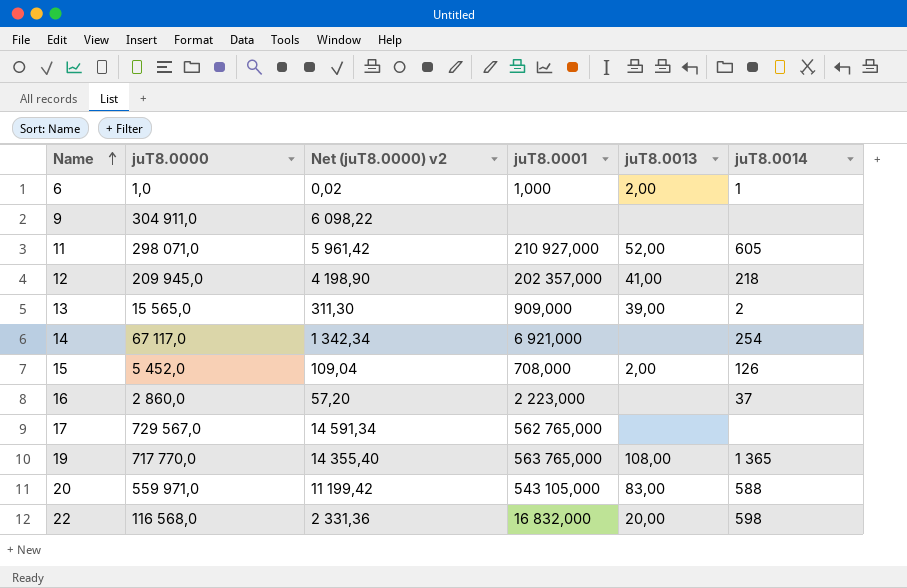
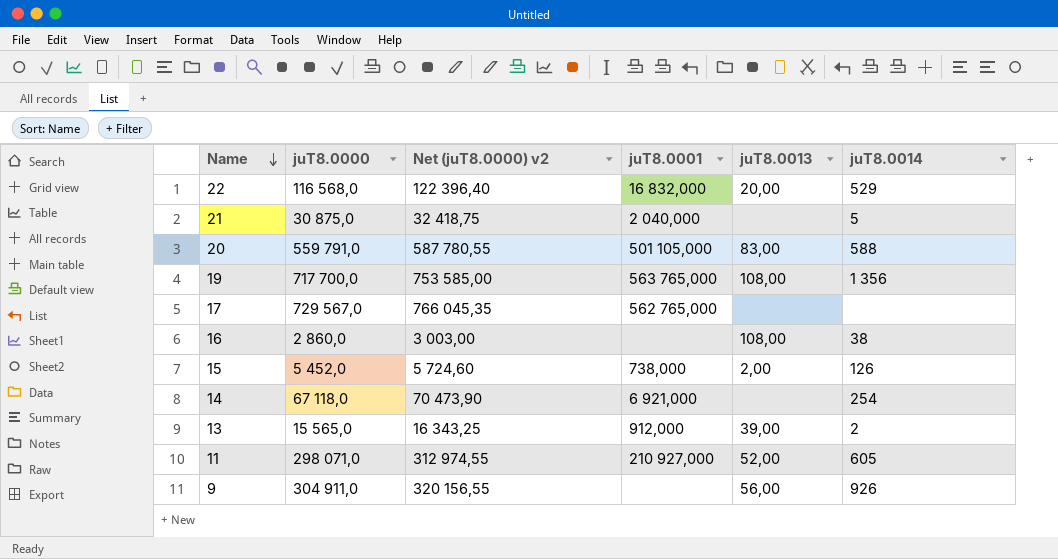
row order: Name ascending -> Name descending
column Net (juT8.0000) v2 | formula: [juT8.0000] * 0,02 -> [juT8.0000] * 1,05
row 6: 1,0 | 0,02 | 1,000 | 2,00 | 1 -> none
row 12: 209 945,0 | 4 198,90 | 202 357,000 | 41,00 | 218 -> none
22 | juT8.0014: 598 -> 529
row 21: none -> 30 875,0 | 32 418,75 | 2 040,000 | none | 5
20 | juT8.0000: 559 971,0 -> 559 791,0
20 | juT8.0001: 543 105,000 -> 501 105,000
19 | juT8.0000: 717 770,0 -> 717 700,0
19 | juT8.0014: 1 365 -> 1 356
16 | juT8.0001: 2 223,000 -> none
16 | juT8.0013: none -> 108,00
16 | juT8.0014: 37 -> 38
15 | juT8.0001: 708,000 -> 738,000
14 | juT8.0000: 67 117,0 -> 67 118,0
13 | juT8.0001: 909,000 -> 912,000
9 | juT8.0013: none -> 56,00
9 | juT8.0014: none -> 926

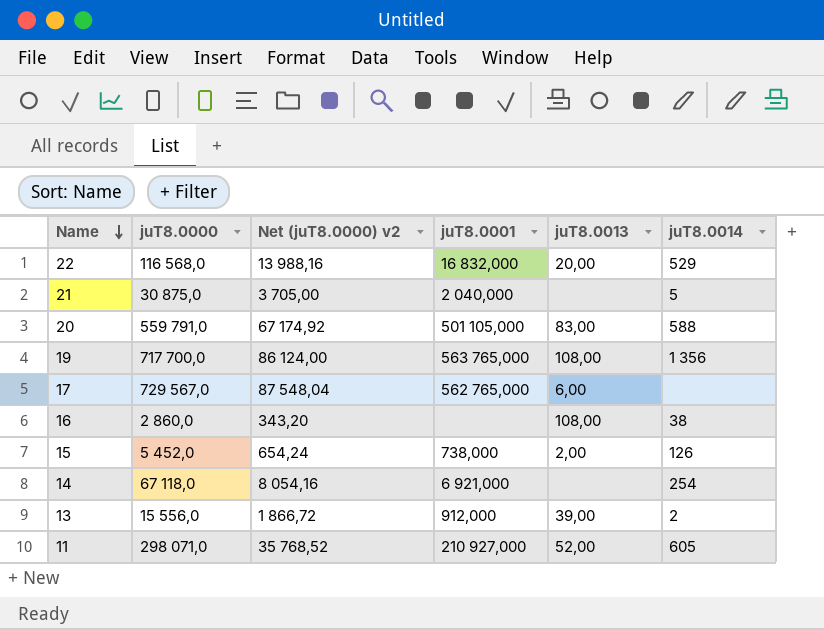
column Net (juT8.0000) v2 | formula: [juT8.0000] * 1,05 -> [juT8.0000] * 0,12
row 9: 304 911,0 | 320 156,55 | none | 56,00 | 926 -> none
17 | juT8.0013: none -> 6,00
13 | juT8.0000: 15 565,0 -> 15 556,0

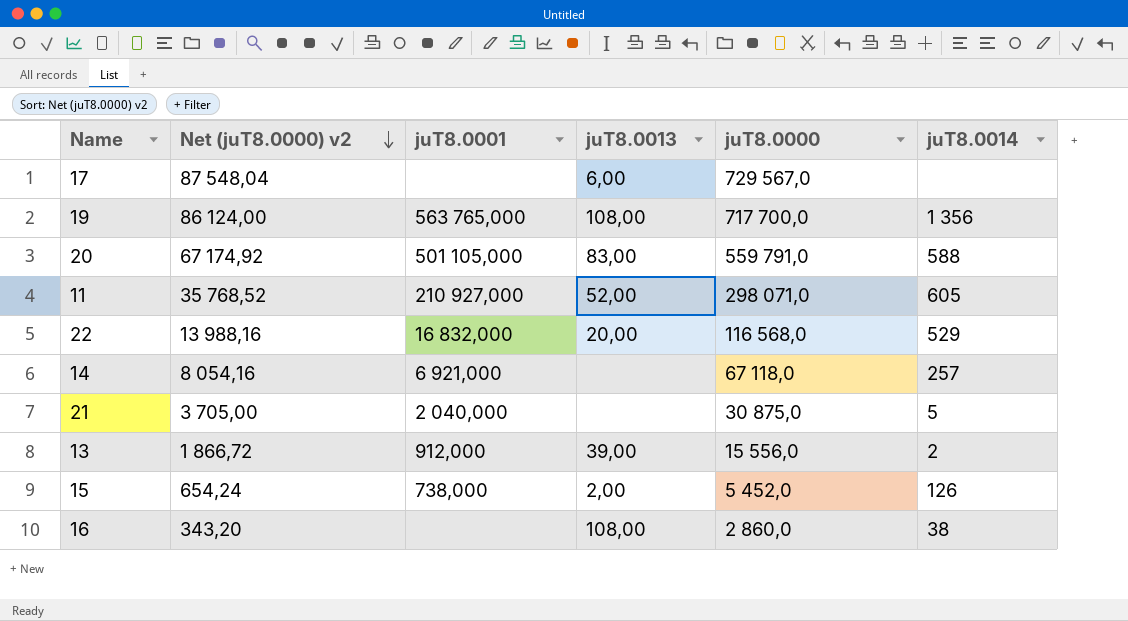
row order: Name descending -> Net (juT8.0000) v2 descending
column juT8.0000 | position: 2 -> 5
17 | juT8.0001: 562 765,000 -> none
14 | juT8.0014: 254 -> 257

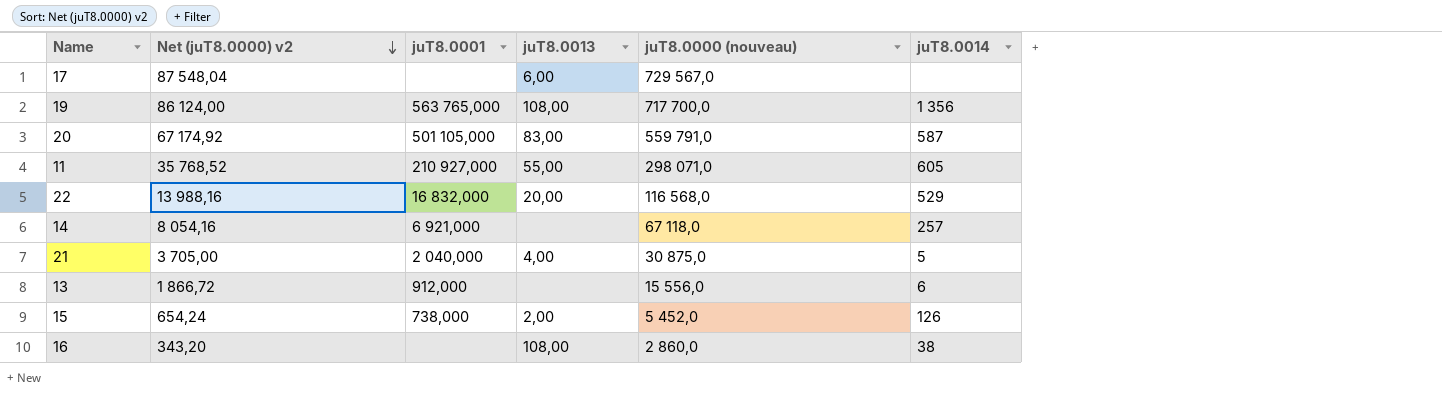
column name: juT8.0000 -> juT8.0000 (nouveau)
20 | juT8.0014: 588 -> 587
11 | juT8.0013: 52,00 -> 55,00
21 | juT8.0013: none -> 4,00
13 | juT8.0013: 39,00 -> none
13 | juT8.0014: 2 -> 6

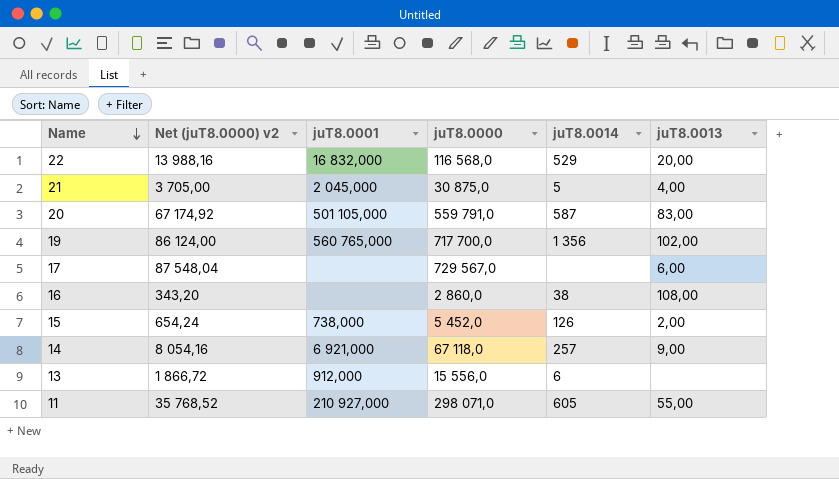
row order: Net (juT8.0000) v2 descending -> Name descending
column name: juT8.0000 (nouveau) -> juT8.0000
column juT8.0013 | position: 4 -> 6
21 | juT8.0001: 2 040,000 -> 2 045,000
19 | juT8.0001: 563 765,000 -> 560 765,000
19 | juT8.0013: 108,00 -> 102,00
14 | juT8.0013: none -> 9,00

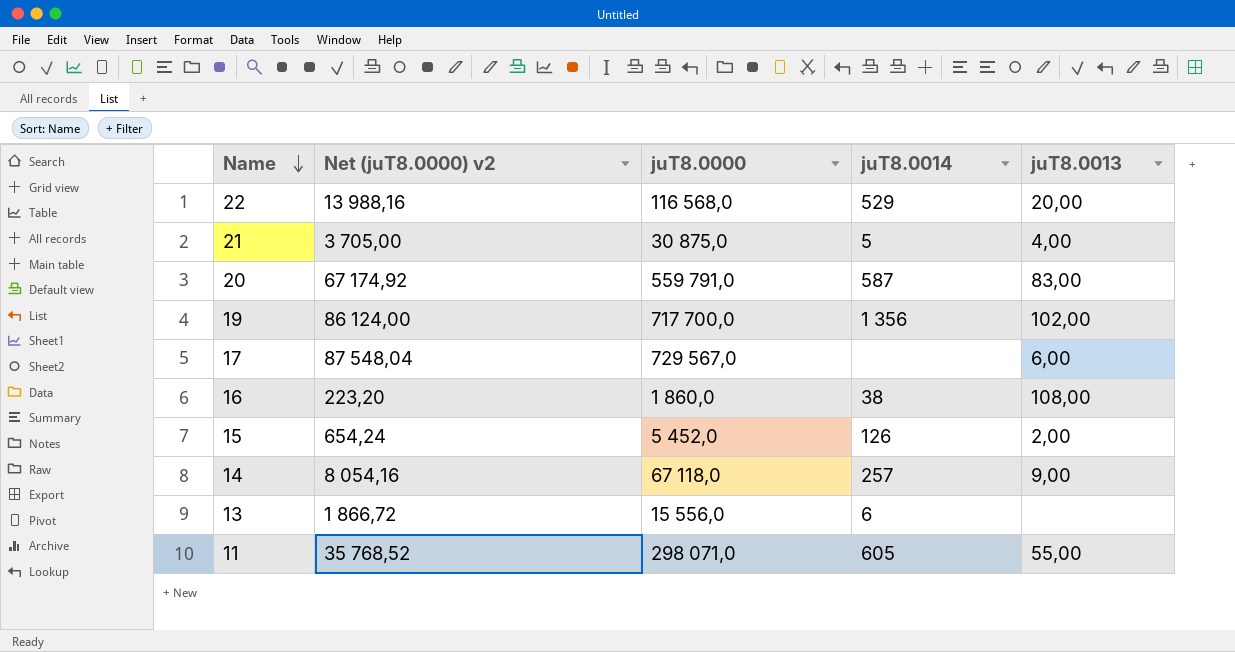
column juT8.0001 | position: 3 -> none
16 | Net (juT8.0000) v2: 343,20 -> 223,20
16 | juT8.0000: 2 860,0 -> 1 860,0

